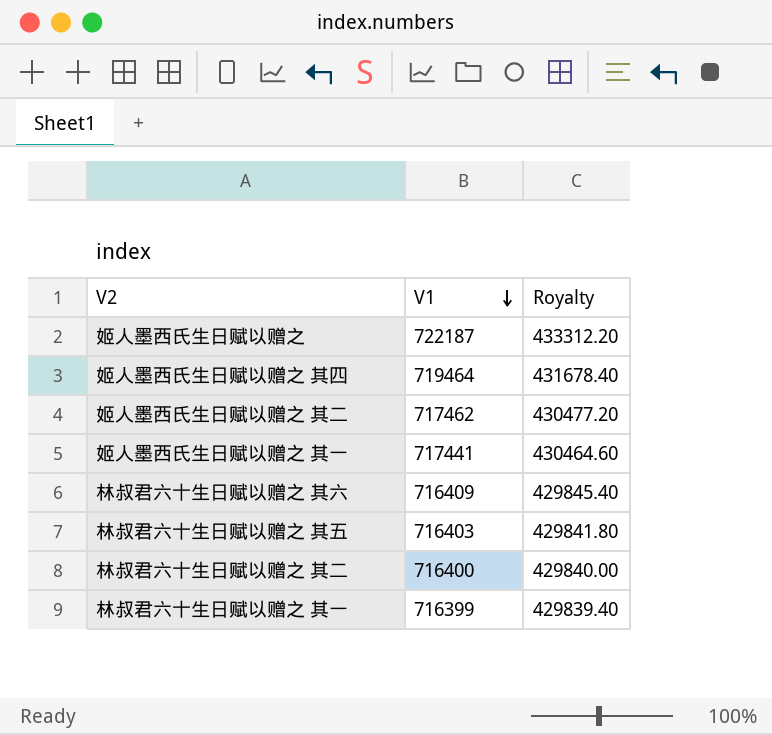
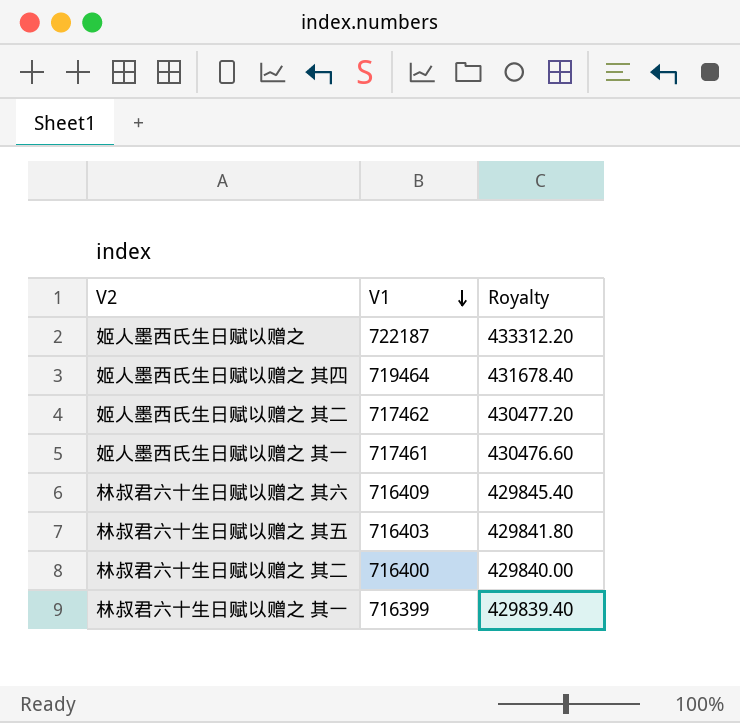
姬人墨西氏生日赋以赠之 其一 | V1: 717441 -> 717461
姬人墨西氏生日赋以赠之 其一 | Royalty: 430464.60 -> 430476.60

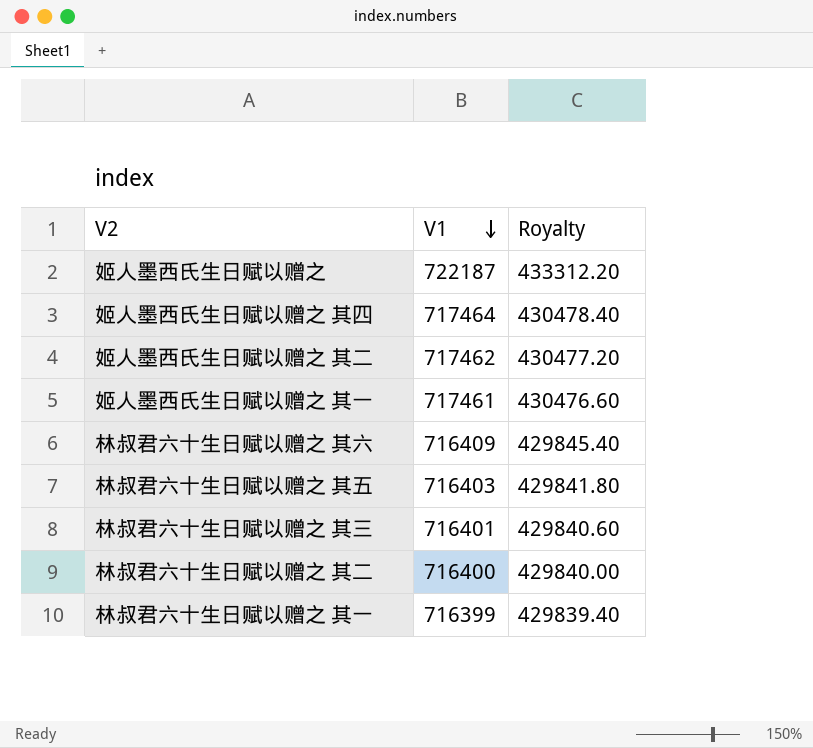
姬人墨西氏生日赋以赠之 其四 | V1: 719464 -> 717464
姬人墨西氏生日赋以赠之 其四 | Royalty: 431678.40 -> 430478.40
row 林叔君六十生日赋以赠之 其三: none -> 716401 | 429840.60

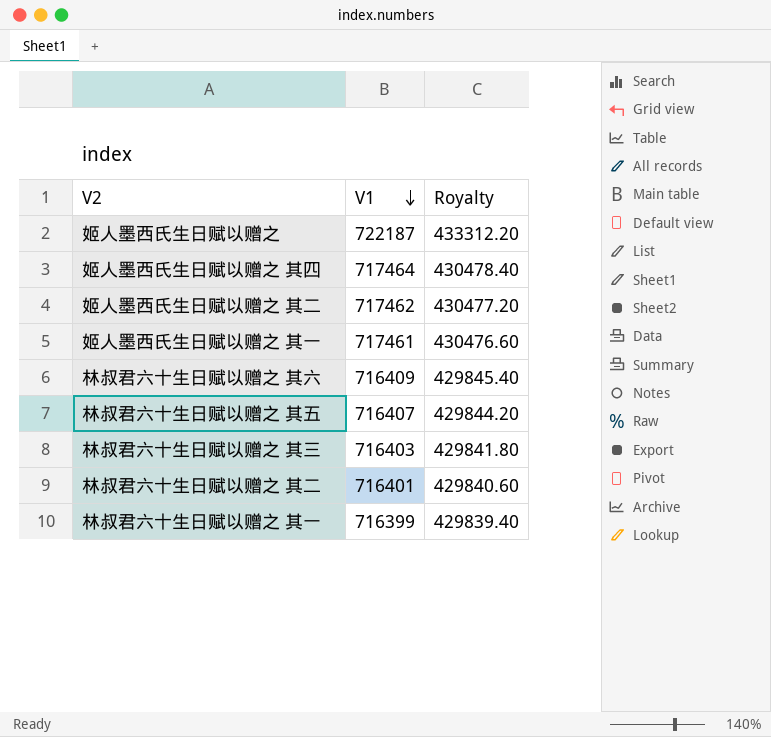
林叔君六十生日赋以赠之 其五 | V1: 716403 -> 716407
林叔君六十生日赋以赠之 其五 | Royalty: 429841.80 -> 429844.20
林叔君六十生日赋以赠之 其三 | V1: 716401 -> 716403
林叔君六十生日赋以赠之 其三 | Royalty: 429840.60 -> 429841.80
林叔君六十生日赋以赠之 其二 | V1: 716400 -> 716401
林叔君六十生日赋以赠之 其二 | Royalty: 429840.00 -> 429840.60

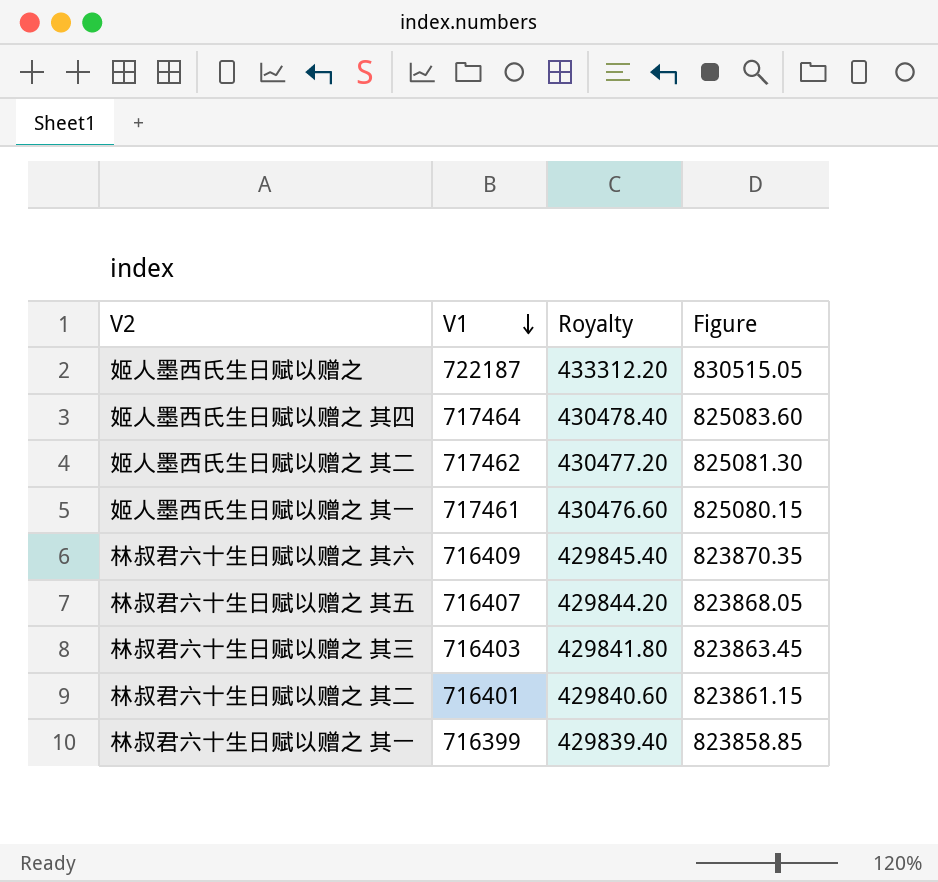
column Figure | formula: none -> [V1] * 1.15

